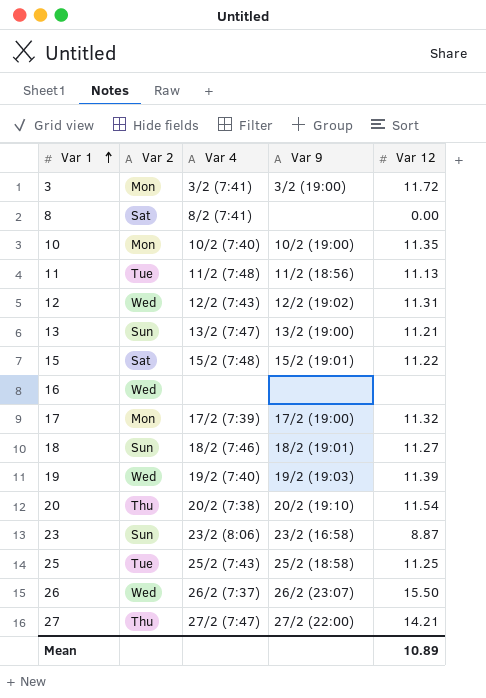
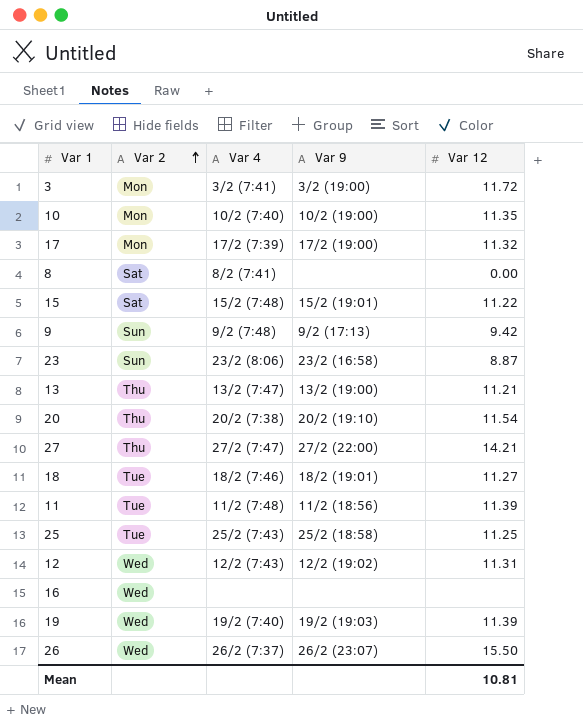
row order: Var 1 ascending -> Var 2 ascending
row 9: none -> Sun | 9/2 (7:48) | 9/2 (17:13) | 9.42
13 | Var 2: Sun -> Thu
18 | Var 2: Sun -> Tue
11 | Var 12: 11.13 -> 11.39
Mean | Var 12: 10.89 -> 10.81

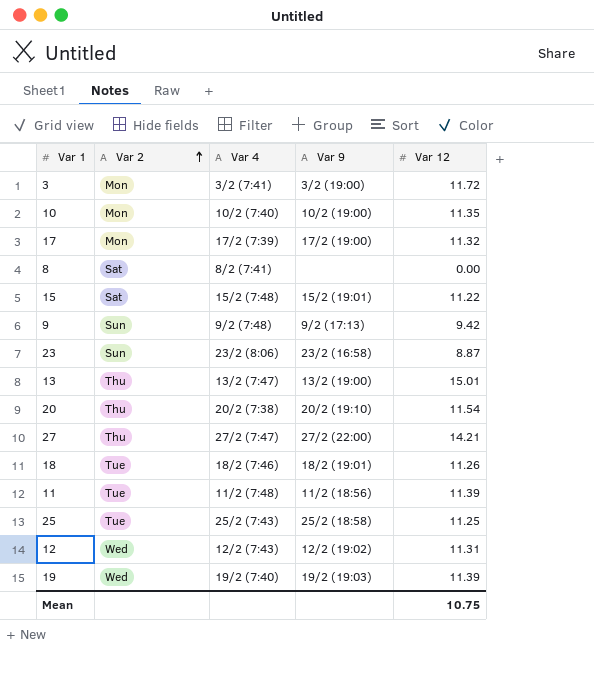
row 16: Wed | none | none | none -> none
row 26: Wed | 26/2 (7:37) | 26/2 (23:07) | 15.50 -> none
13 | Var 12: 11.21 -> 15.01
18 | Var 12: 11.27 -> 11.26
Mean | Var 12: 10.81 -> 10.75

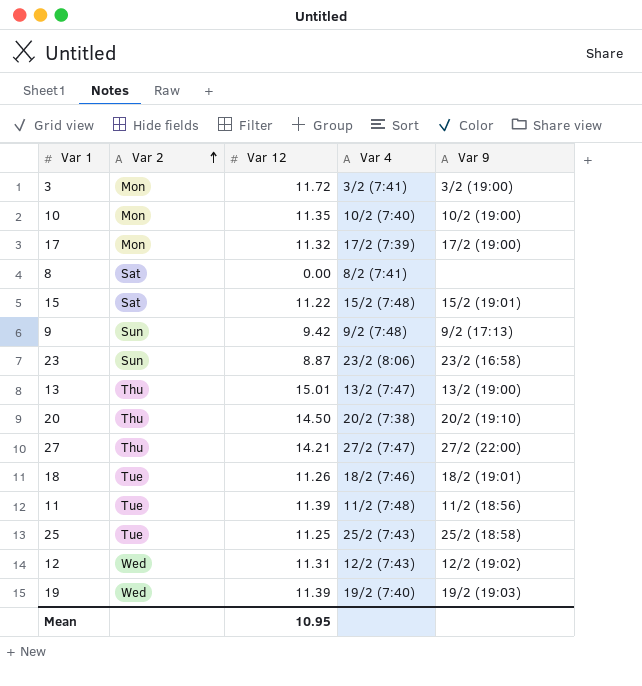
column Var 12 | position: 5 -> 3
20 | Var 12: 11.54 -> 14.50
Mean | Var 12: 10.75 -> 10.95

